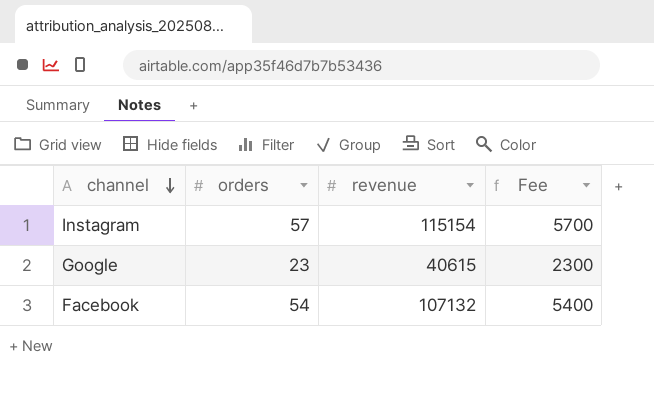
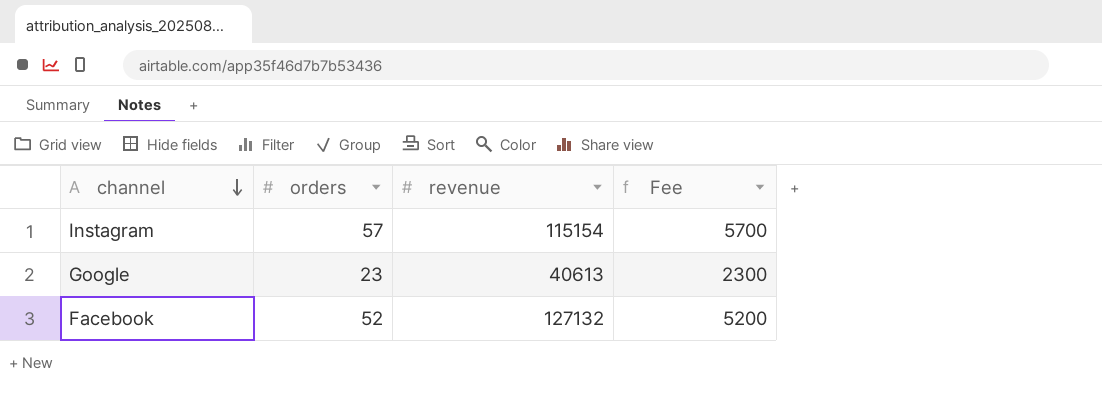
Google | revenue: 40615 -> 40613
Facebook | orders: 54 -> 52
Facebook | revenue: 107132 -> 127132
Facebook | Fee: 5400 -> 5200

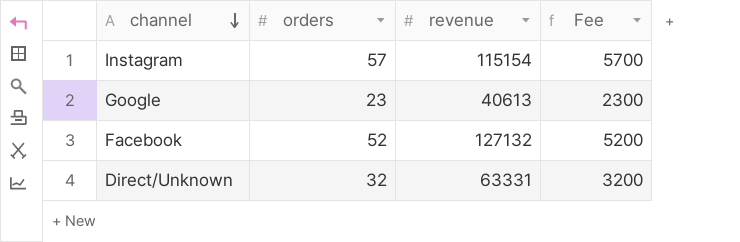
row Direct/Unknown: none -> 32 | 63331 | 3200

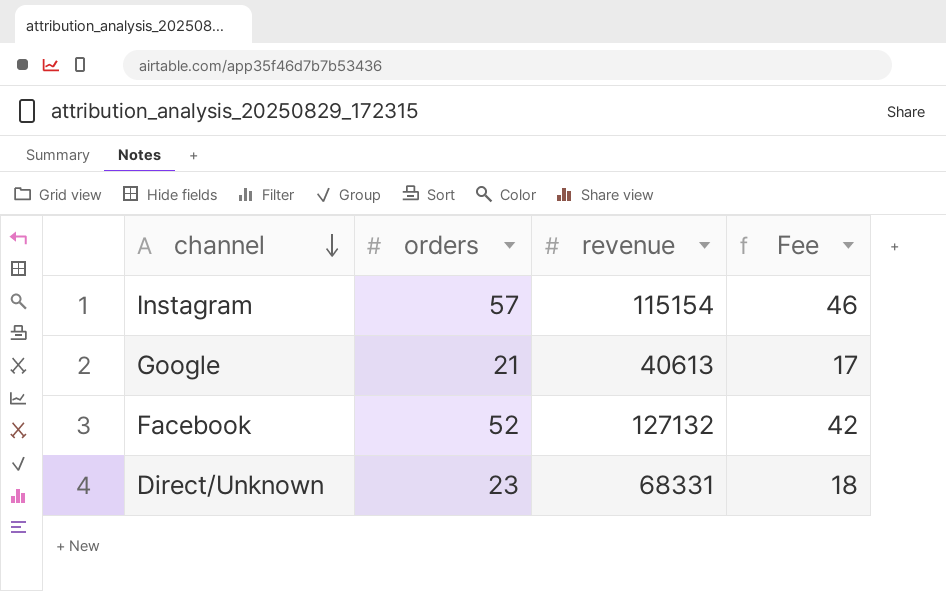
column Fee | formula: [orders] * 100 -> [orders] * 0.8
Google | orders: 23 -> 21
Direct/Unknown | orders: 32 -> 23
Direct/Unknown | revenue: 63331 -> 68331

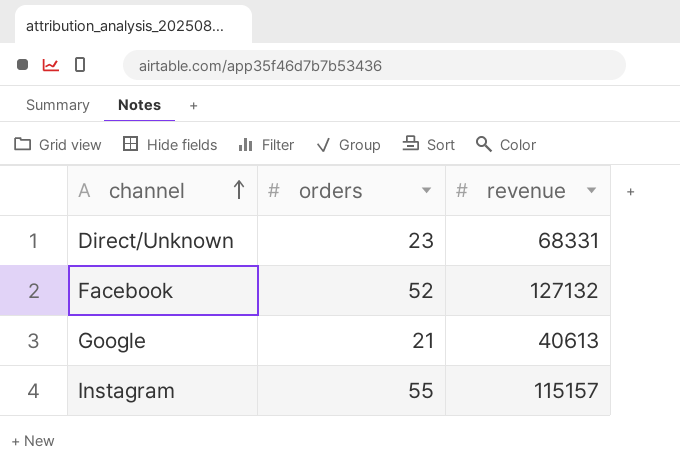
row order: channel descending -> channel ascending
column Fee | formula: [orders] * 0.8 -> none
Instagram | orders: 57 -> 55
Instagram | revenue: 115154 -> 115157

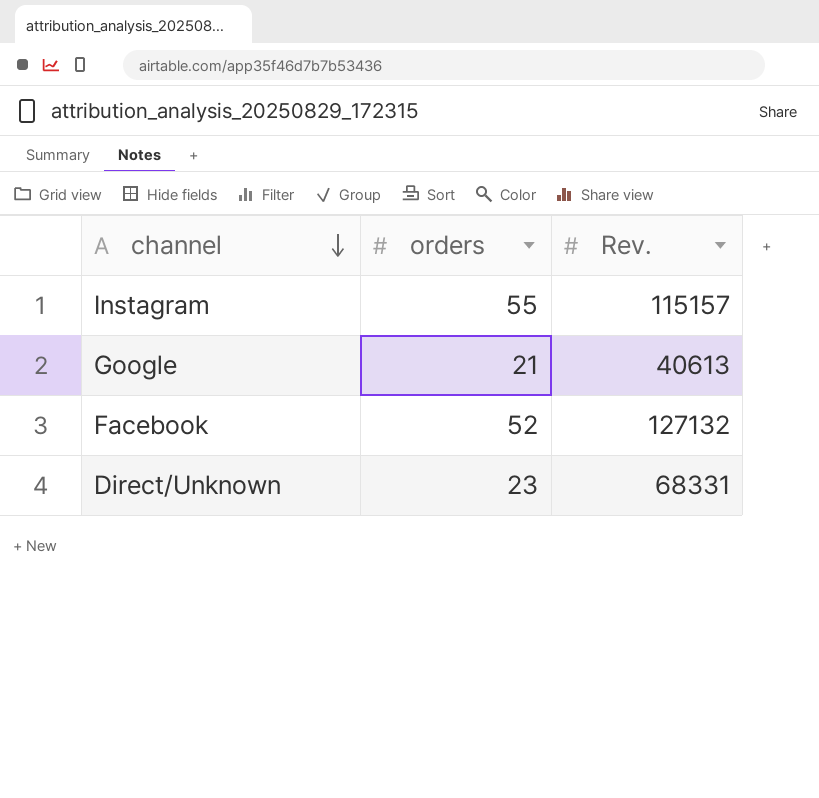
row order: channel ascending -> channel descending
column name: revenue -> Rev.

